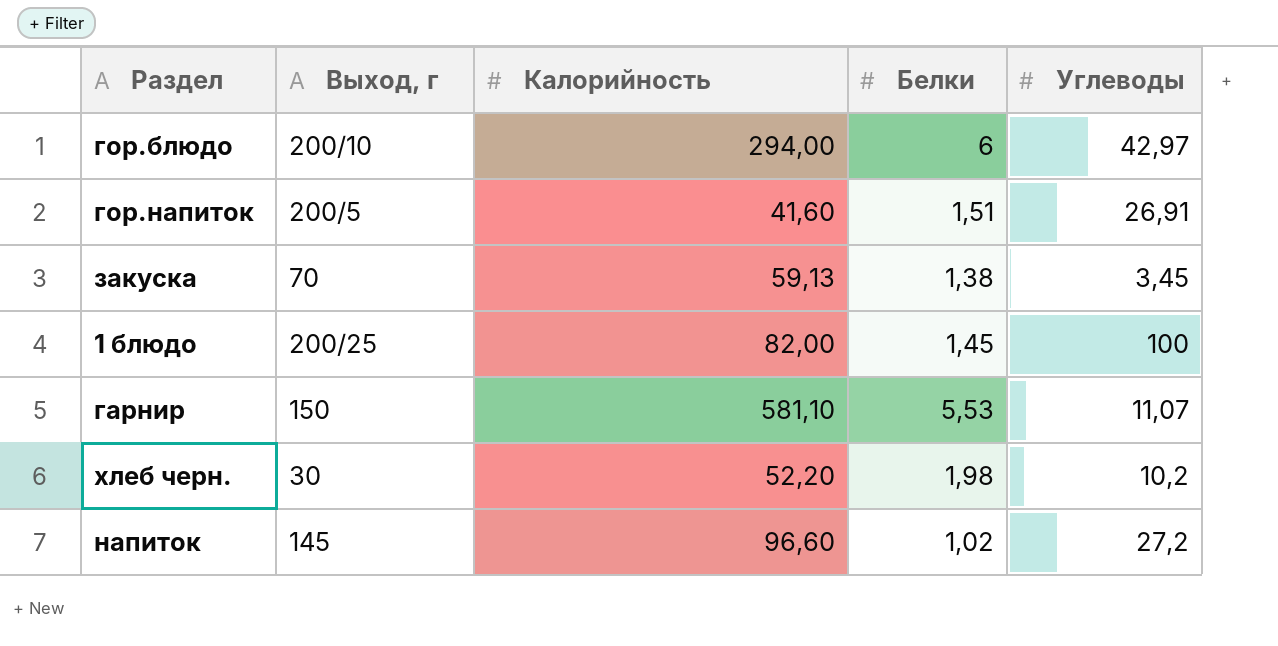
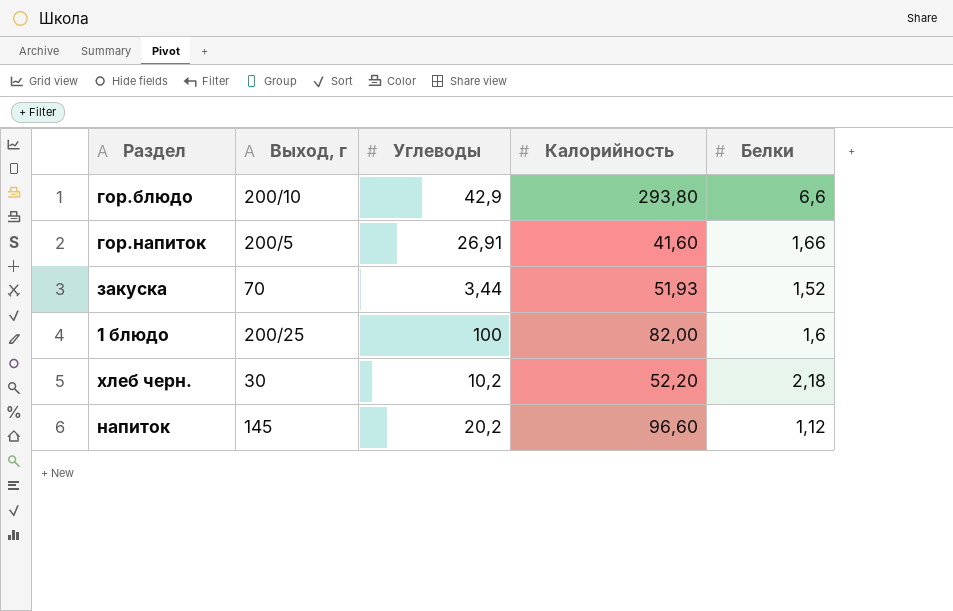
column Углеводы | position: 5 -> 3
row гарнир: 150 | 581,10 | 5,53 | 11,07 -> none
гор.блюдо | Углеводы: 42,97 -> 42,9
гор.блюдо | Калорийность: 294,00 -> 293,80
гор.блюдо | Белки: 6 -> 6,6
гор.напиток | Белки: 1,51 -> 1,66
закуска | Углеводы: 3,45 -> 3,44
закуска | Калорийность: 59,13 -> 51,93
закуска | Белки: 1,38 -> 1,52
1 блюдо | Белки: 1,45 -> 1,6
хлеб черн. | Белки: 1,98 -> 2,18
напиток | Углеводы: 27,2 -> 20,2
напиток | Белки: 1,02 -> 1,12

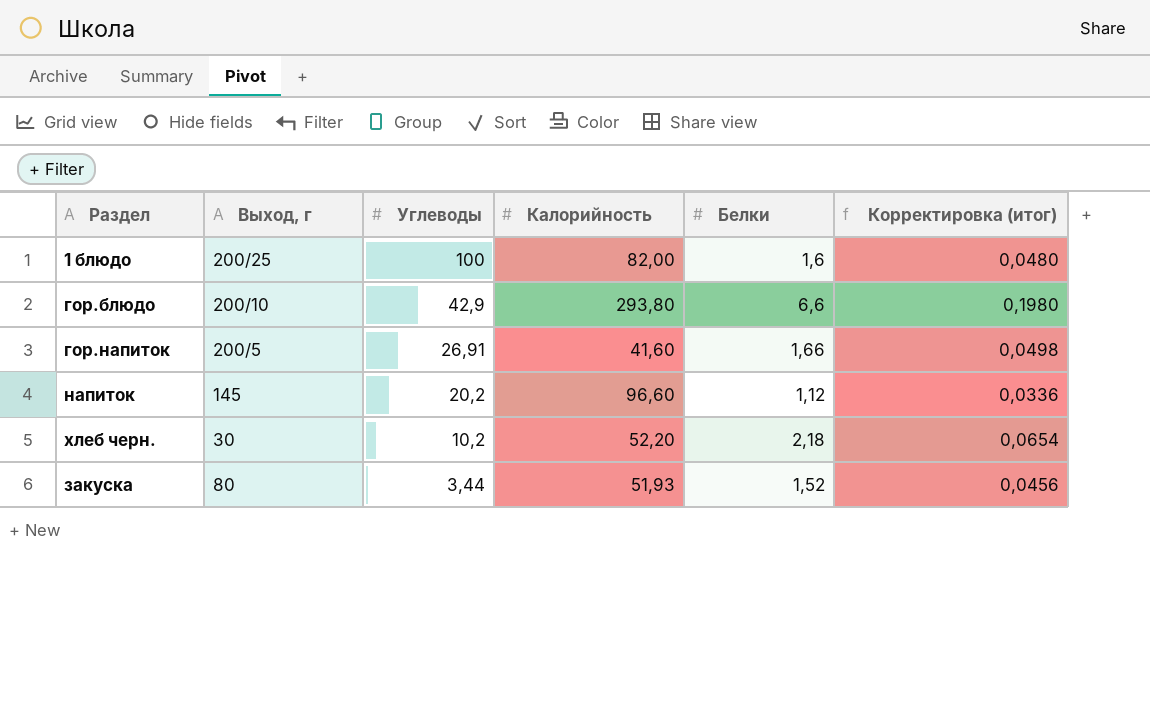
row order: none -> Углеводы descending
column Корректировка (итог) | formula: none -> [Белки] * 0,03
закуска | Выход, г: 70 -> 80

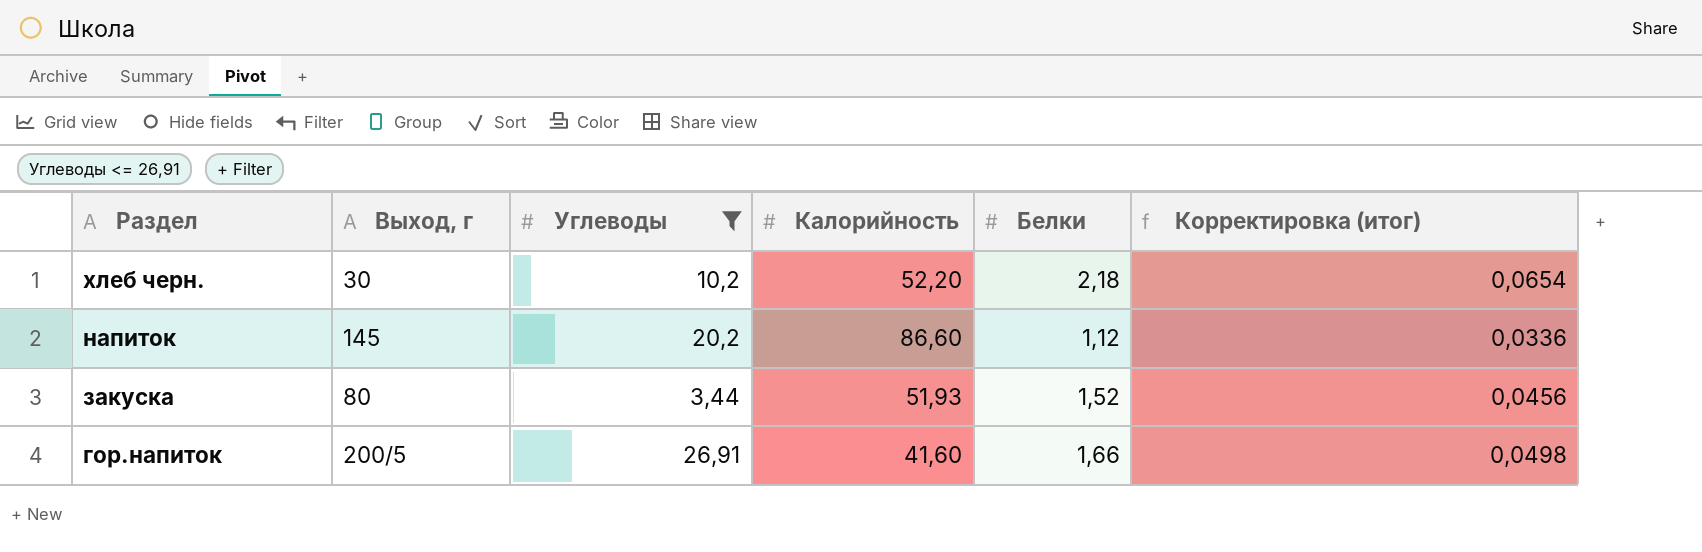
filter: none -> Углеводы <= 26,91
row order: Углеводы descending -> Раздел descending
напиток | Калорийность: 96,60 -> 86,60

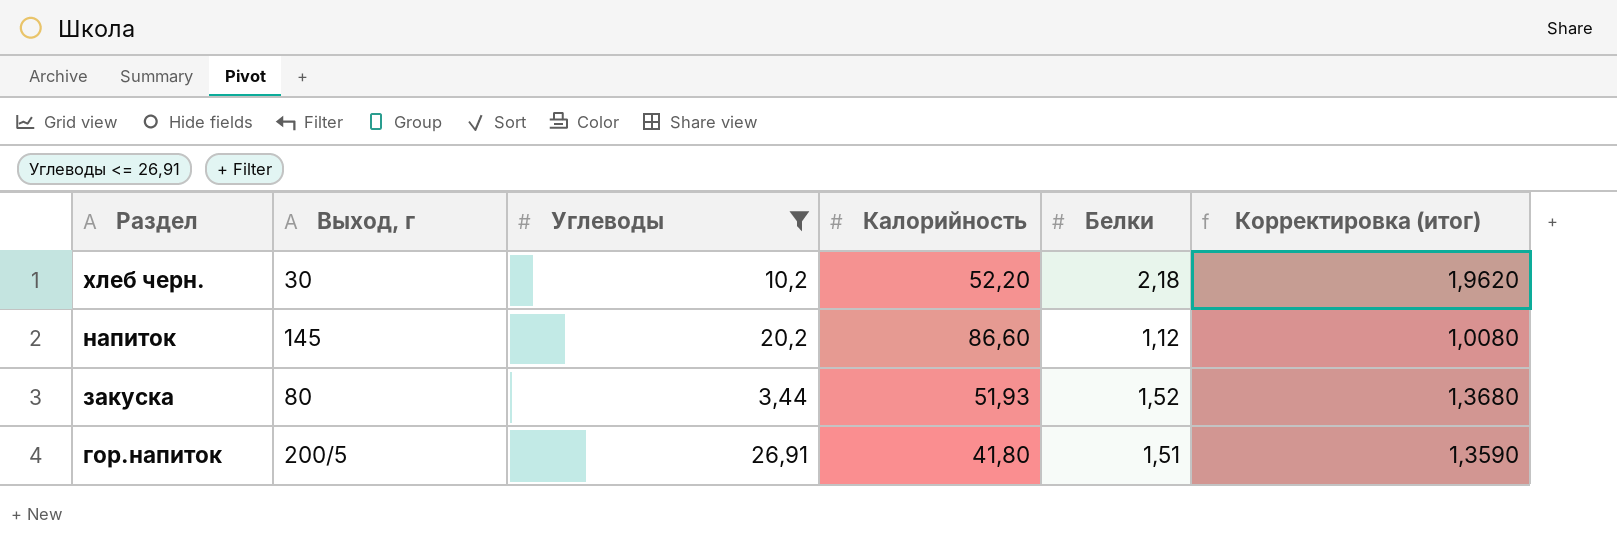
column Корректировка (итог) | formula: [Белки] * 0,03 -> [Белки] * 0,9
гор.напиток | Калорийность: 41,60 -> 41,80
гор.напиток | Белки: 1,66 -> 1,51

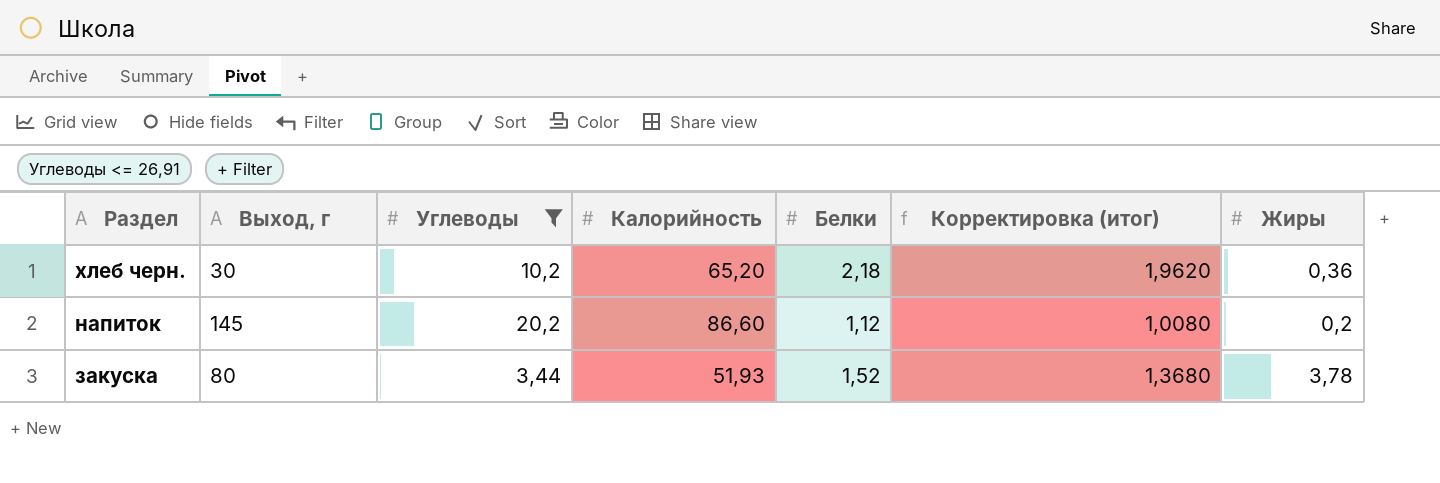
column Жиры | position: none -> 7
row гор.напиток: 200/5 | 26,91 | 41,80 | 1,51 | 1,3590 -> none
хлеб черн. | Калорийность: 52,20 -> 65,20

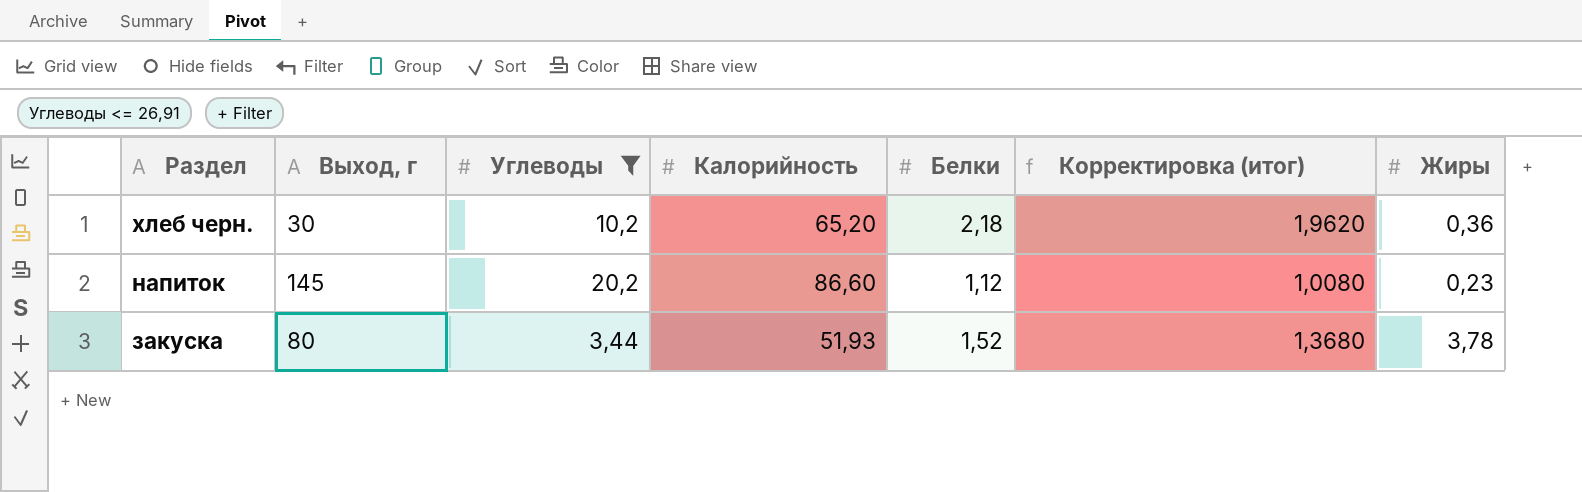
напиток | Жиры: 0,2 -> 0,23

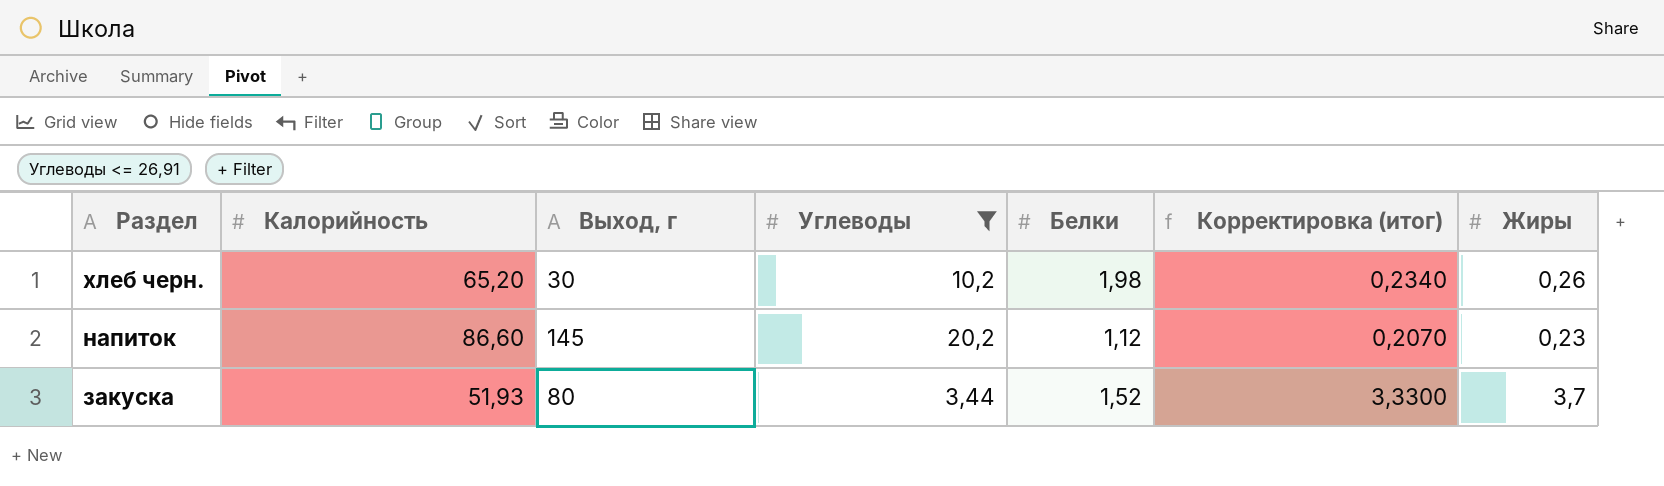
column Калорийность | position: 4 -> 2
column Корректировка (итог) | formula: [Белки] * 0,9 -> [Жиры] * 0,9
хлеб черн. | Белки: 2,18 -> 1,98
хлеб черн. | Жиры: 0,36 -> 0,26
закуска | Жиры: 3,78 -> 3,7

